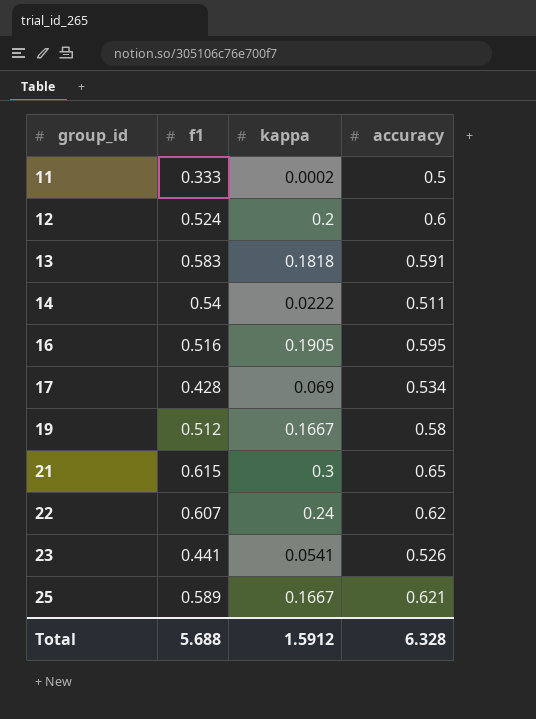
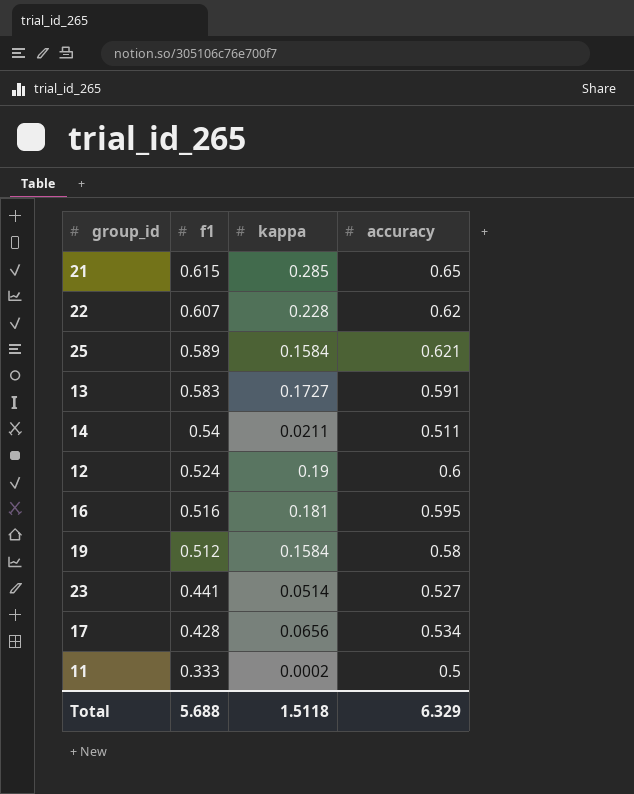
row order: group_id ascending -> f1 descending
21 | kappa: 0.3 -> 0.285
22 | kappa: 0.24 -> 0.228
25 | kappa: 0.1667 -> 0.1584
13 | kappa: 0.1818 -> 0.1727
14 | kappa: 0.0222 -> 0.0211
12 | kappa: 0.2 -> 0.19
16 | kappa: 0.1905 -> 0.181
19 | kappa: 0.1667 -> 0.1584
23 | kappa: 0.0541 -> 0.0514
23 | accuracy: 0.526 -> 0.527
17 | kappa: 0.069 -> 0.0656
Total | kappa: 1.5912 -> 1.5118
Total | accuracy: 6.328 -> 6.329

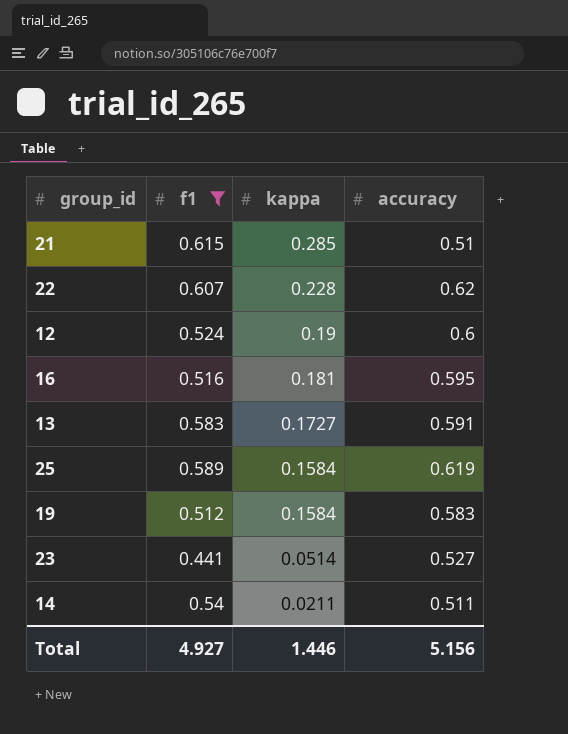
filter: none -> f1 >= 0.441
row order: f1 descending -> kappa descending
21 | accuracy: 0.65 -> 0.51
25 | accuracy: 0.621 -> 0.619
19 | accuracy: 0.58 -> 0.583
Total | f1: 5.688 -> 4.927
Total | kappa: 1.5118 -> 1.446
Total | accuracy: 6.329 -> 5.156

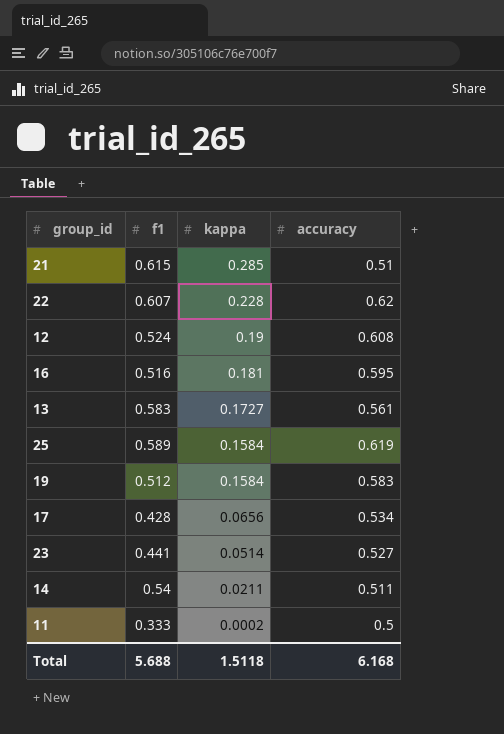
filter: f1 >= 0.441 -> none
12 | accuracy: 0.6 -> 0.608
13 | accuracy: 0.591 -> 0.561
Total | f1: 4.927 -> 5.688
Total | kappa: 1.446 -> 1.5118
Total | accuracy: 5.156 -> 6.168

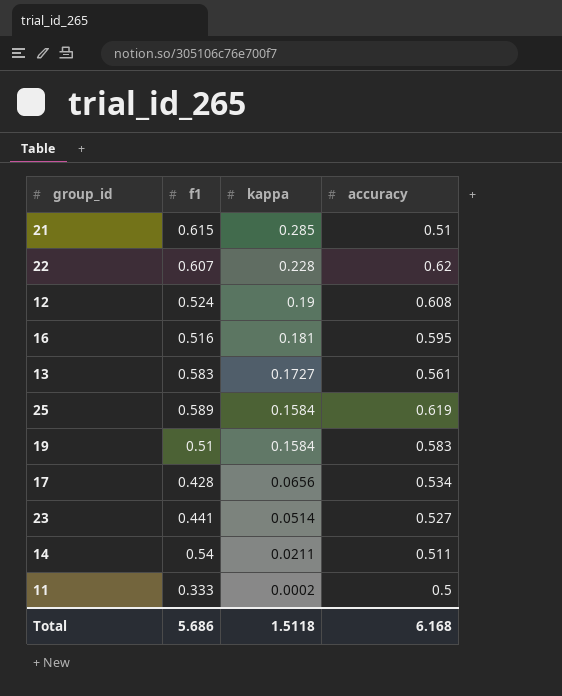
19 | f1: 0.512 -> 0.51
Total | f1: 5.688 -> 5.686

